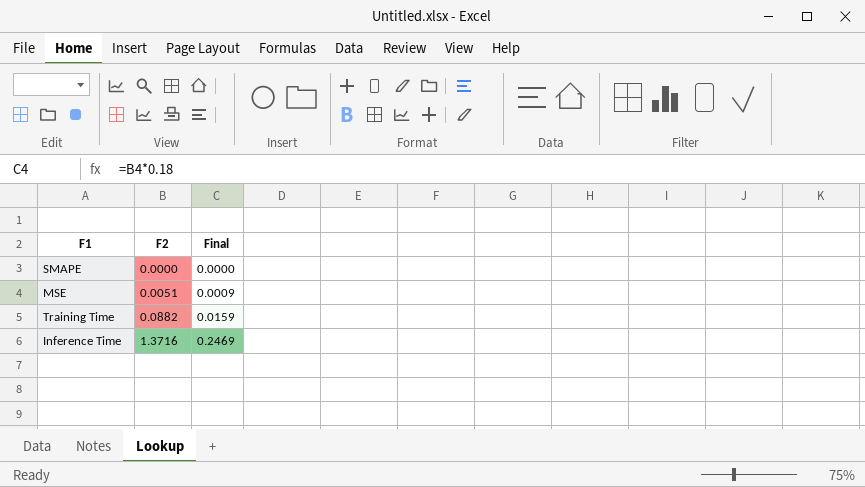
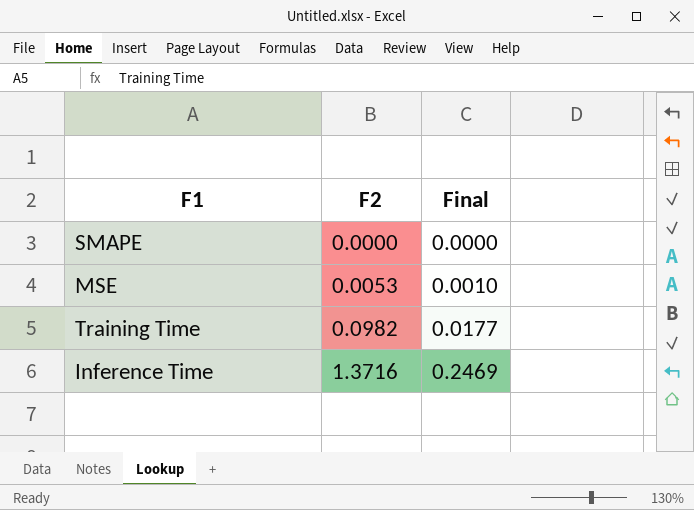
MSE | F2: 0.0051 -> 0.0053
MSE | Final: 0.0009 -> 0.0010
Training Time | F2: 0.0882 -> 0.0982
Training Time | Final: 0.0159 -> 0.0177

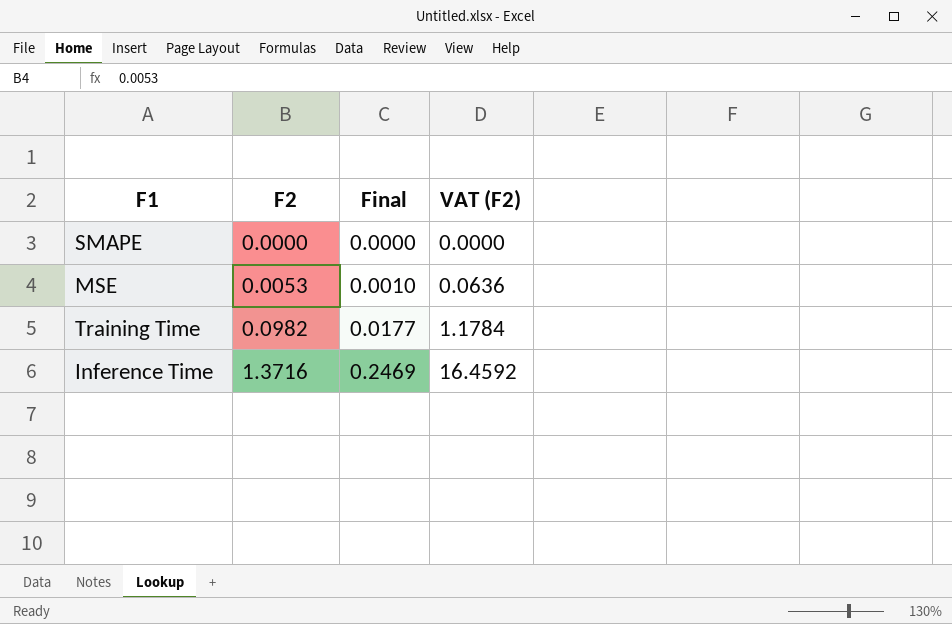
column VAT (F2) | formula: none -> [F2] * 12

